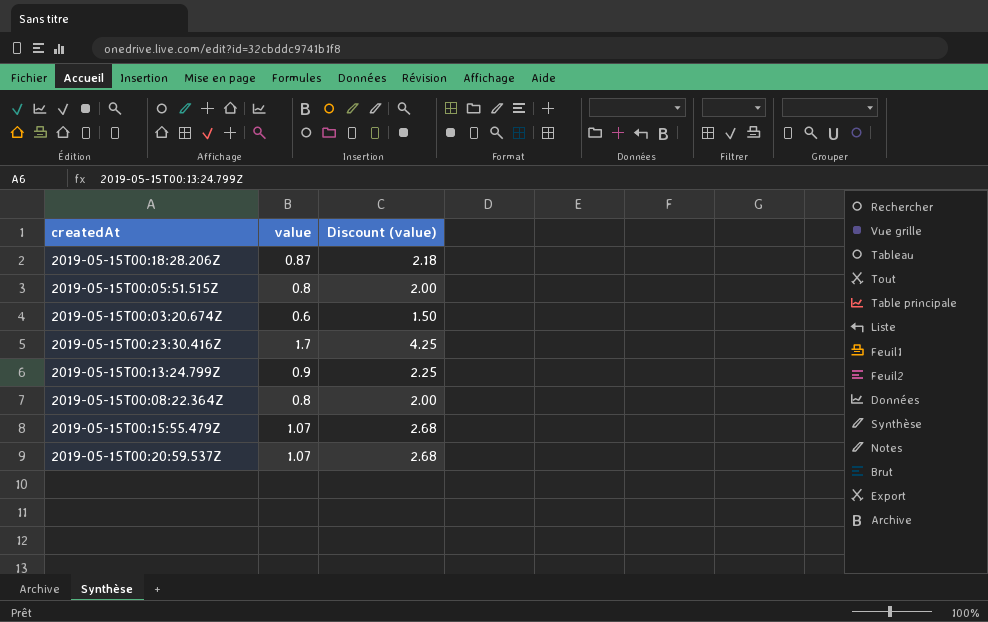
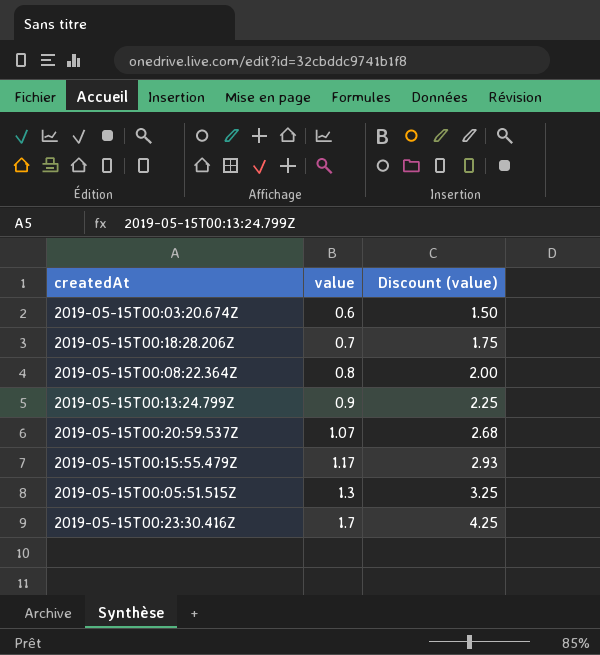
row order: none -> value ascending
2019-05-15T00:18:28.206Z | value: 0.87 -> 0.7
2019-05-15T00:18:28.206Z | Discount (value): 2.18 -> 1.75
2019-05-15T00:15:55.479Z | value: 1.07 -> 1.17
2019-05-15T00:15:55.479Z | Discount (value): 2.68 -> 2.93
2019-05-15T00:05:51.515Z | value: 0.8 -> 1.3
2019-05-15T00:05:51.515Z | Discount (value): 2.00 -> 3.25

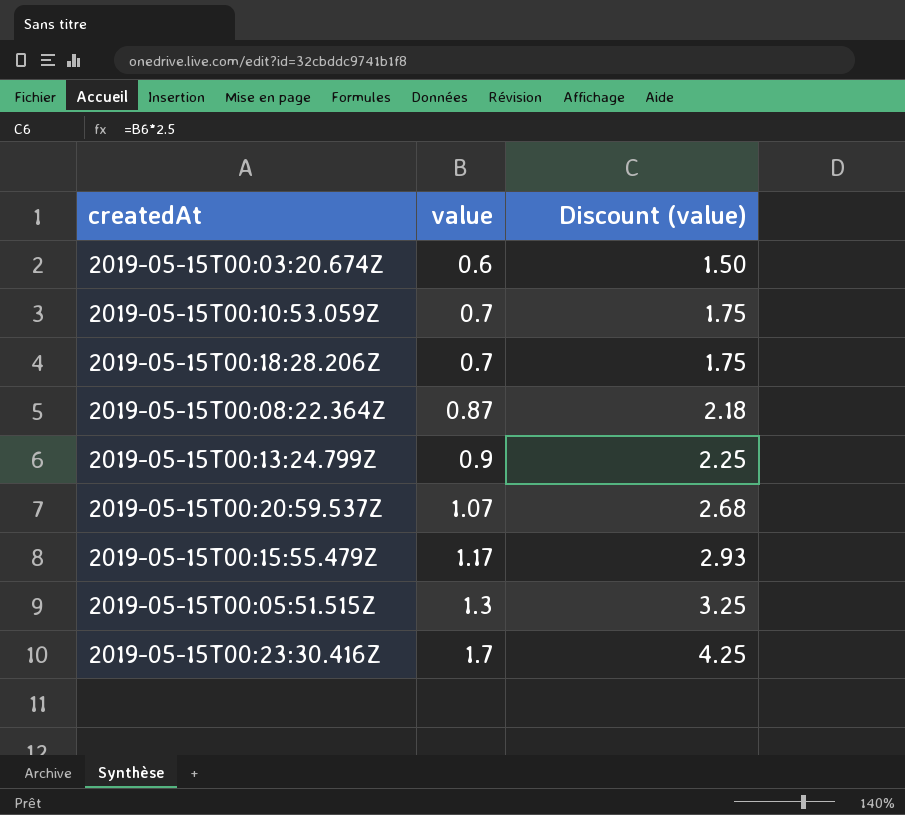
row 2019-05-15T00:10:53.059Z: none -> 0.7 | 1.75
2019-05-15T00:08:22.364Z | value: 0.8 -> 0.87
2019-05-15T00:08:22.364Z | Discount (value): 2.00 -> 2.18

